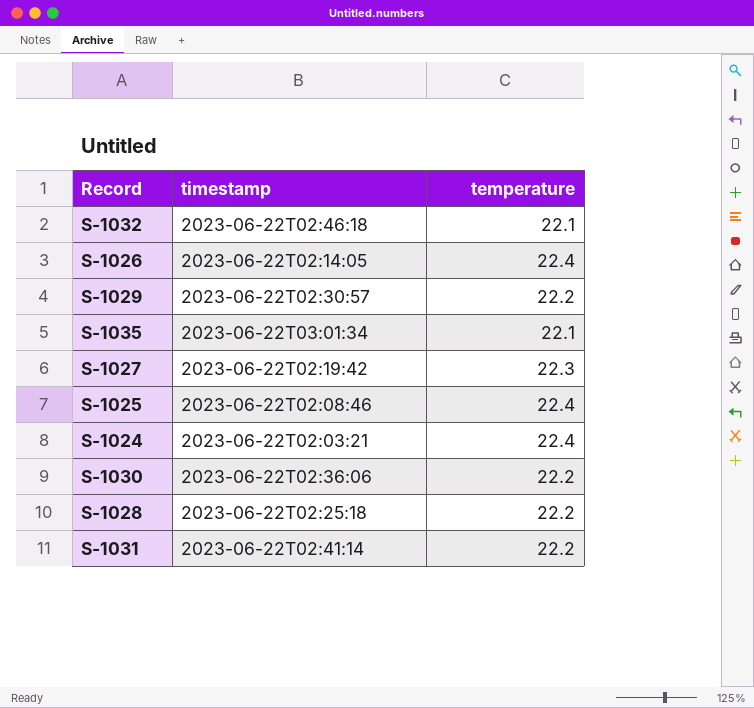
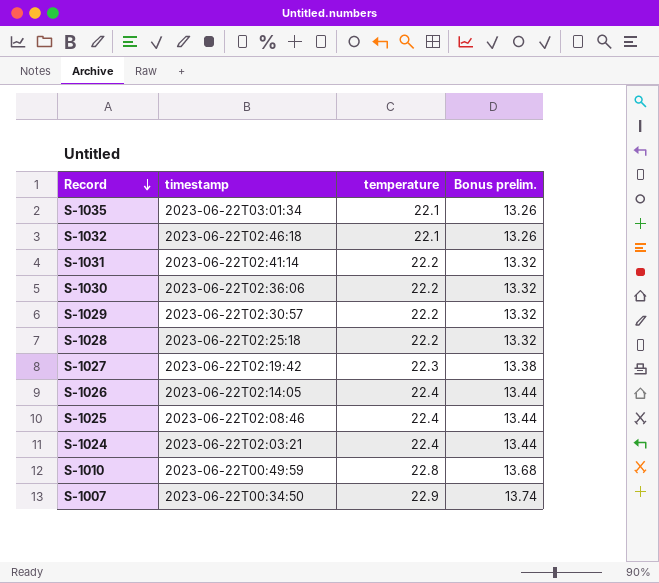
row order: none -> Record descending
column Bonus prelim. | formula: none -> [temperature] * 0.6
row S-1010: none -> 2023-06-22T00:49:59 | 22.8 | 13.68
row S-1007: none -> 2023-06-22T00:34:50 | 22.9 | 13.74

